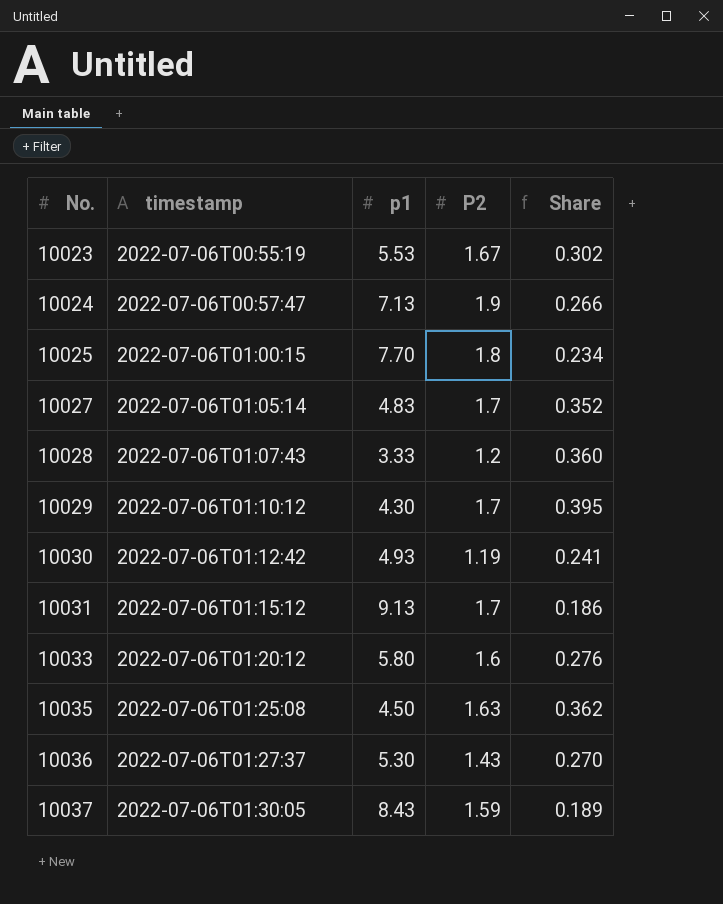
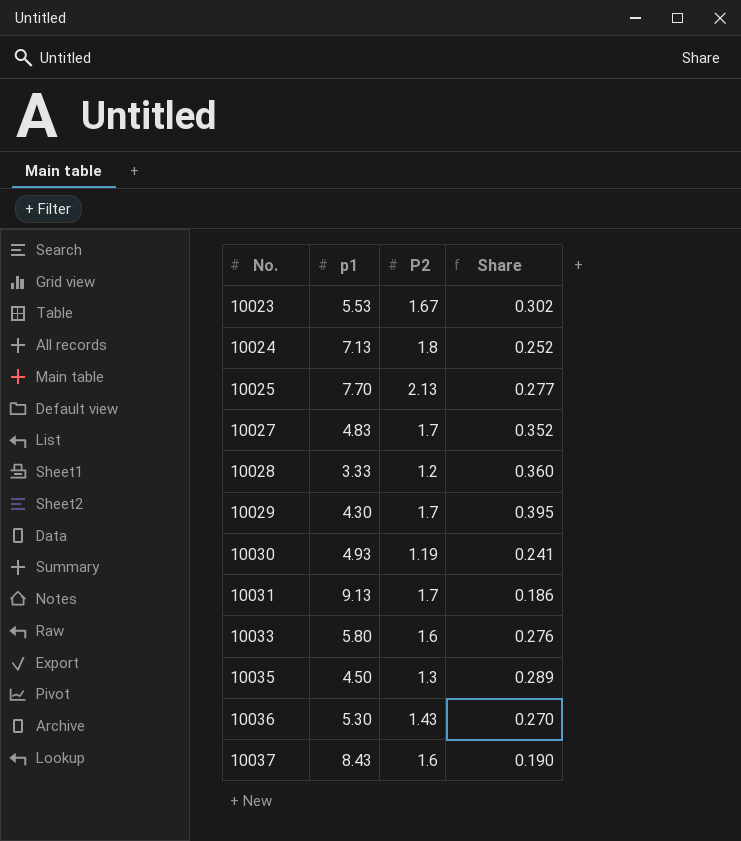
column timestamp | position: 2 -> none
10024 | P2: 1.9 -> 1.8
10024 | Share: 0.266 -> 0.252
10025 | P2: 1.8 -> 2.13
10025 | Share: 0.234 -> 0.277
10035 | P2: 1.63 -> 1.3
10035 | Share: 0.362 -> 0.289
10037 | P2: 1.59 -> 1.6
10037 | Share: 0.189 -> 0.190

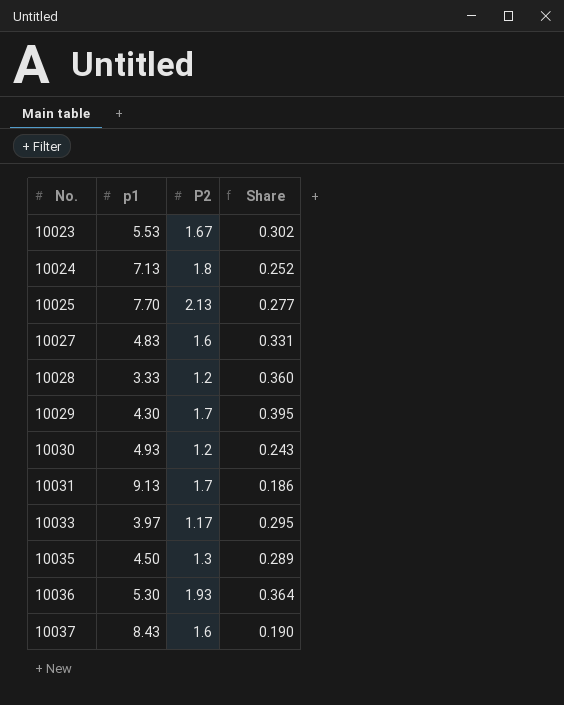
10027 | P2: 1.7 -> 1.6
10027 | Share: 0.352 -> 0.331
10030 | P2: 1.19 -> 1.2
10030 | Share: 0.241 -> 0.243
10033 | p1: 5.80 -> 3.97
10033 | P2: 1.6 -> 1.17
10033 | Share: 0.276 -> 0.295
10036 | P2: 1.43 -> 1.93
10036 | Share: 0.270 -> 0.364

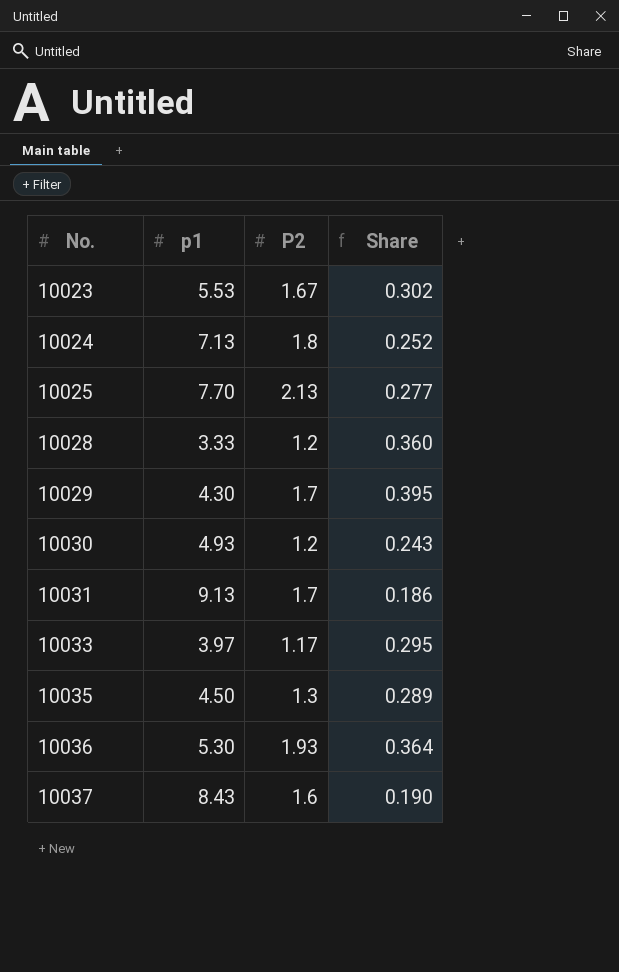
row 10027: 4.83 | 1.6 | 0.331 -> none

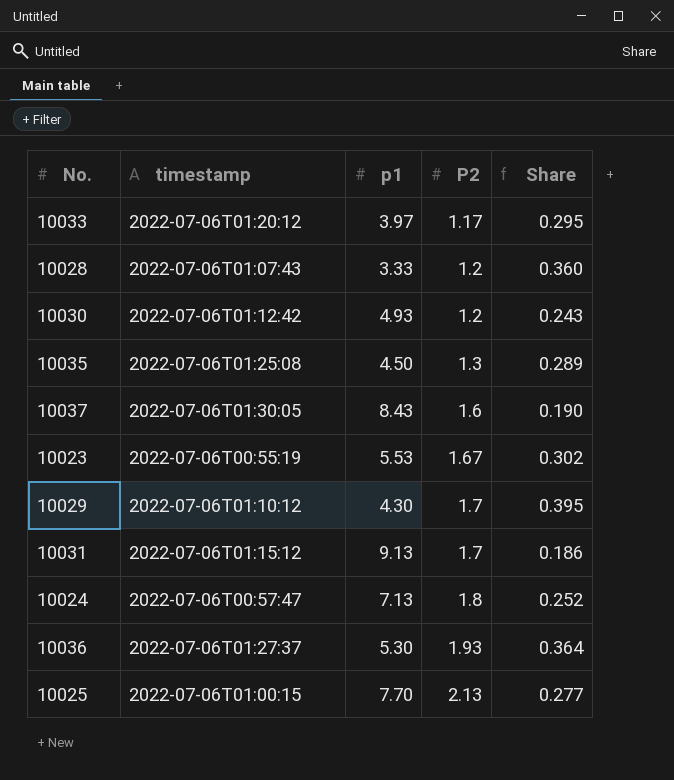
row order: No. ascending -> P2 ascending
column timestamp | position: none -> 2

